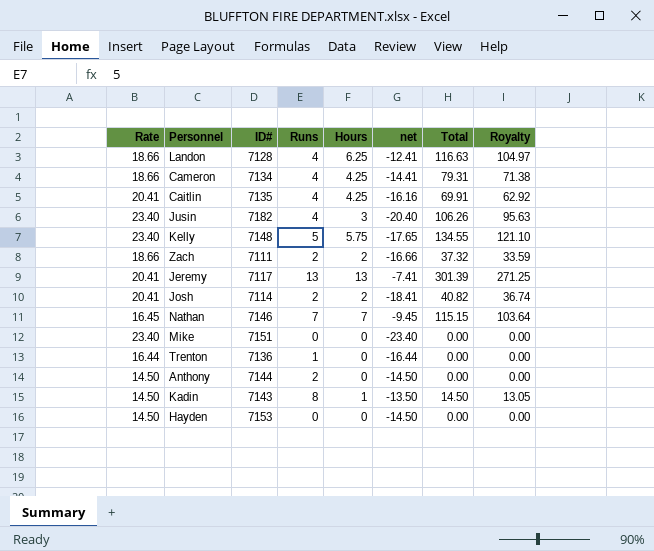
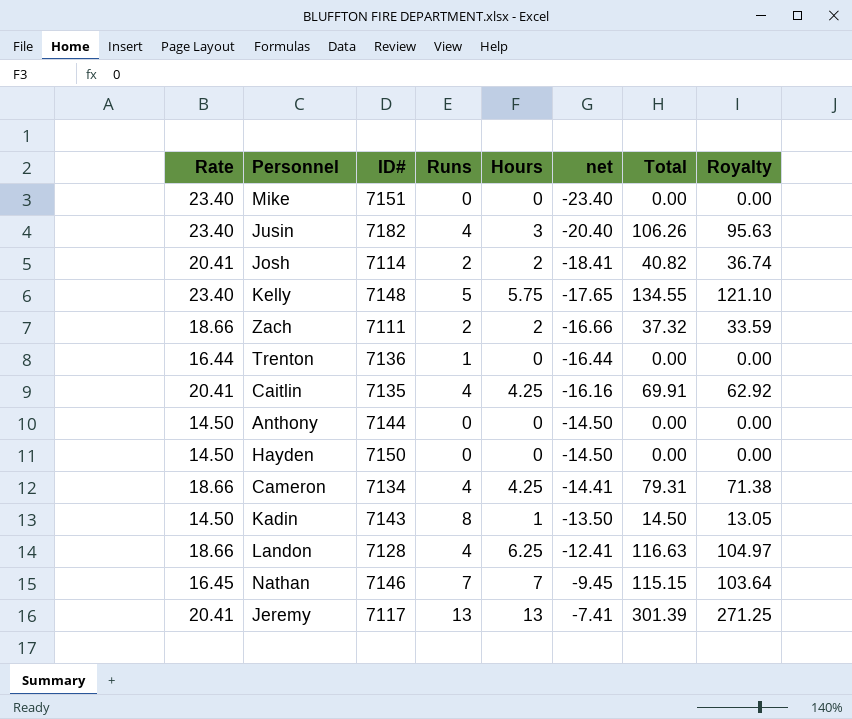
row order: none -> net ascending
Anthony | Runs: 2 -> 0
Hayden | ID#: 7153 -> 7150

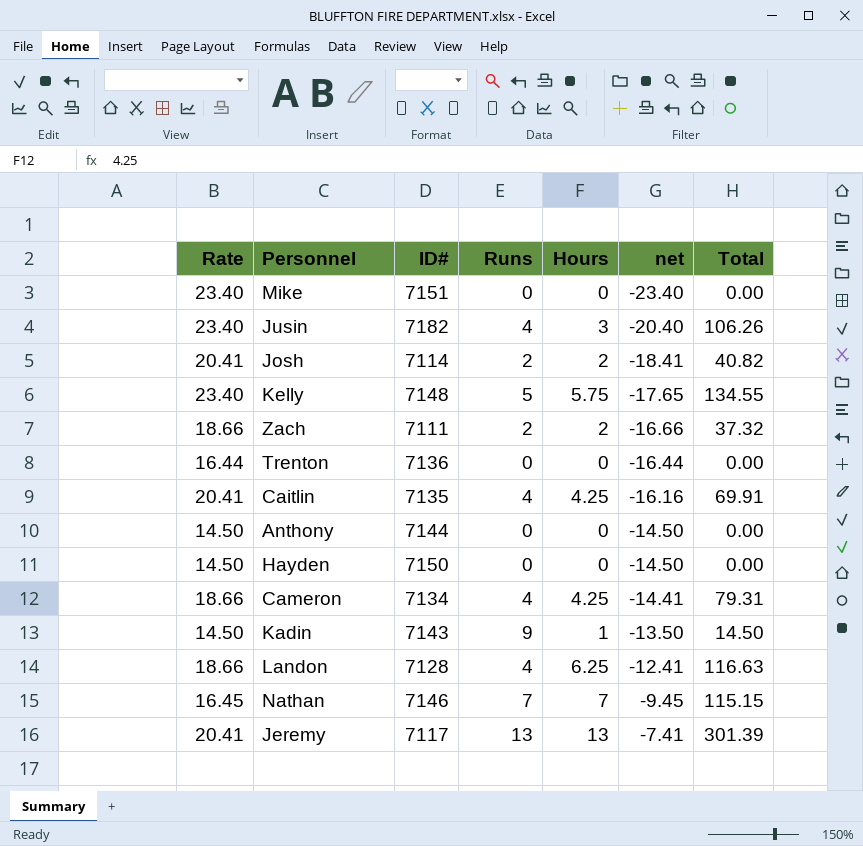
column Royalty | formula: [Total] * 0.9 -> none
Trenton | Runs: 1 -> 0
Kadin | Runs: 8 -> 9

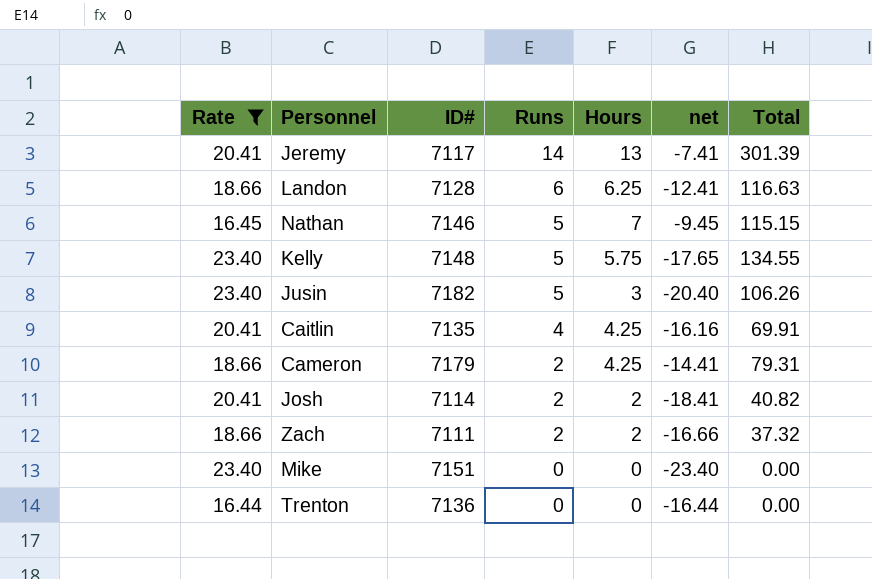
filter: none -> Rate != 14.50
row order: net ascending -> Runs descending
Jeremy | Runs: 13 -> 14
Landon | Runs: 4 -> 6
Nathan | Runs: 7 -> 5
Jusin | Runs: 4 -> 5
Cameron | ID#: 7134 -> 7179
Cameron | Runs: 4 -> 2

